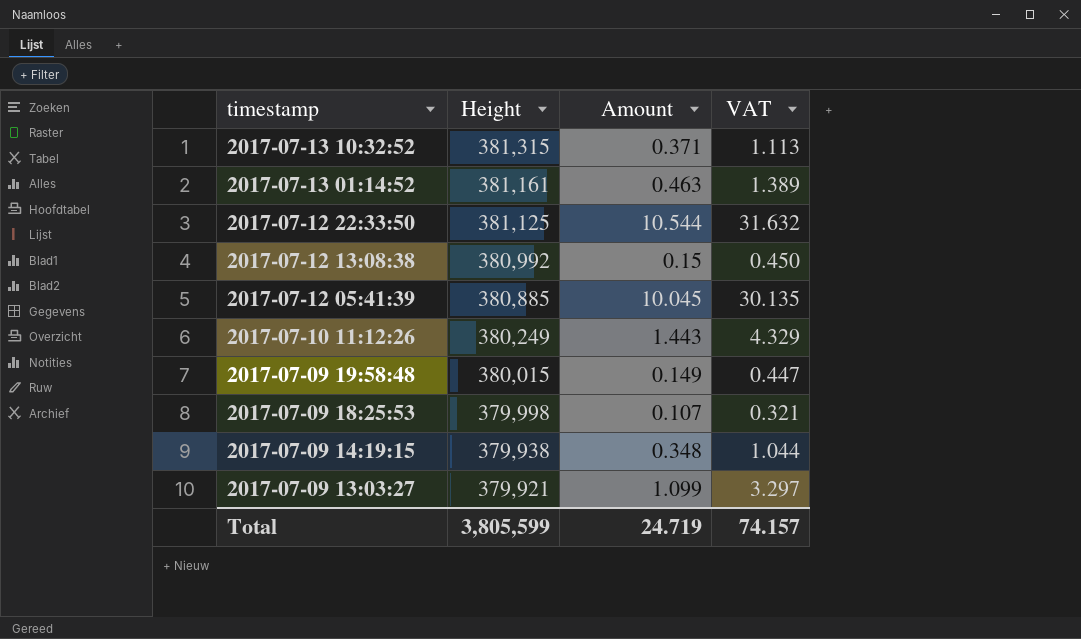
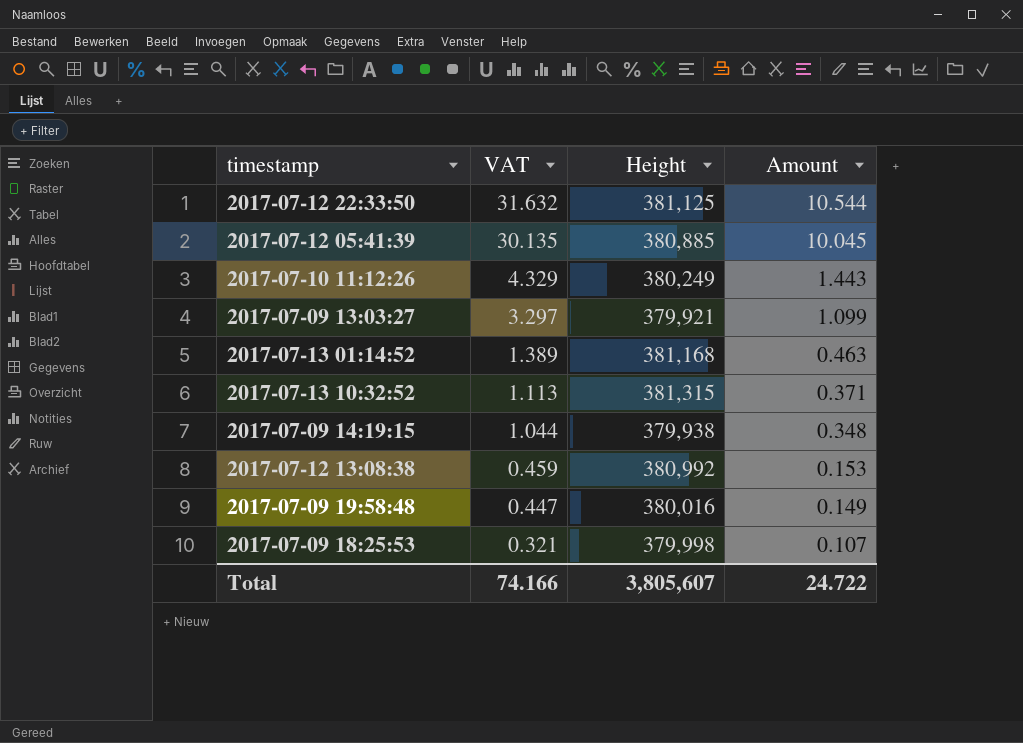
row order: timestamp descending -> VAT descending
column VAT | position: 4 -> 2
2017-07-13 01:14:52 | Height: 381,161 -> 381,168
2017-07-12 13:08:38 | VAT: 0.450 -> 0.459
2017-07-12 13:08:38 | Amount: 0.15 -> 0.153
2017-07-09 19:58:48 | Height: 380,015 -> 380,016
Total | VAT: 74.157 -> 74.166
Total | Height: 3,805,599 -> 3,805,607
Total | Amount: 24.719 -> 24.722

